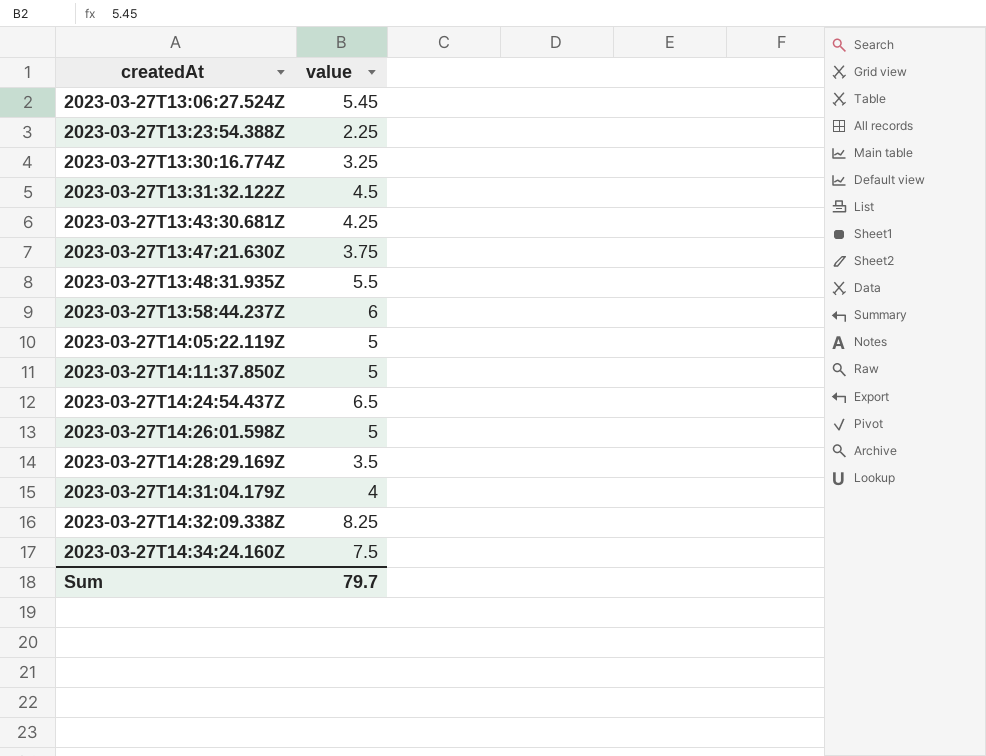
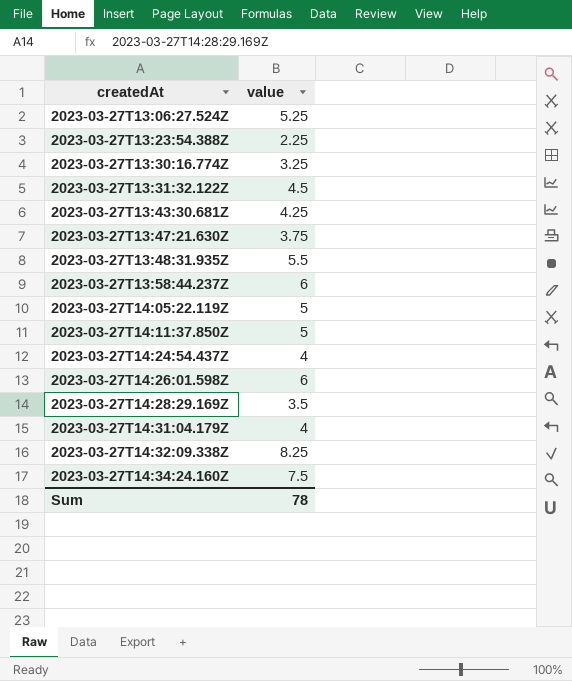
2023-03-27T13:06:27.524Z | value: 5.45 -> 5.25
2023-03-27T14:24:54.437Z | value: 6.5 -> 4
2023-03-27T14:26:01.598Z | value: 5 -> 6
Sum | value: 79.7 -> 78

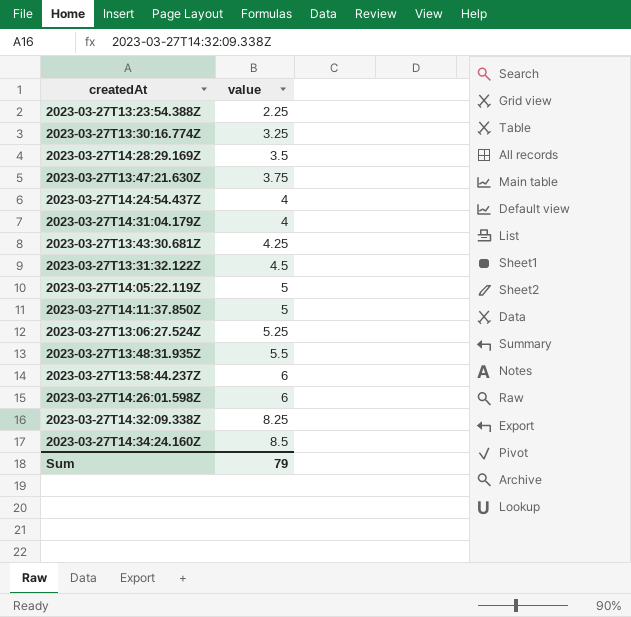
row order: createdAt ascending -> value ascending
2023-03-27T14:34:24.160Z | value: 7.5 -> 8.5
Sum | value: 78 -> 79

